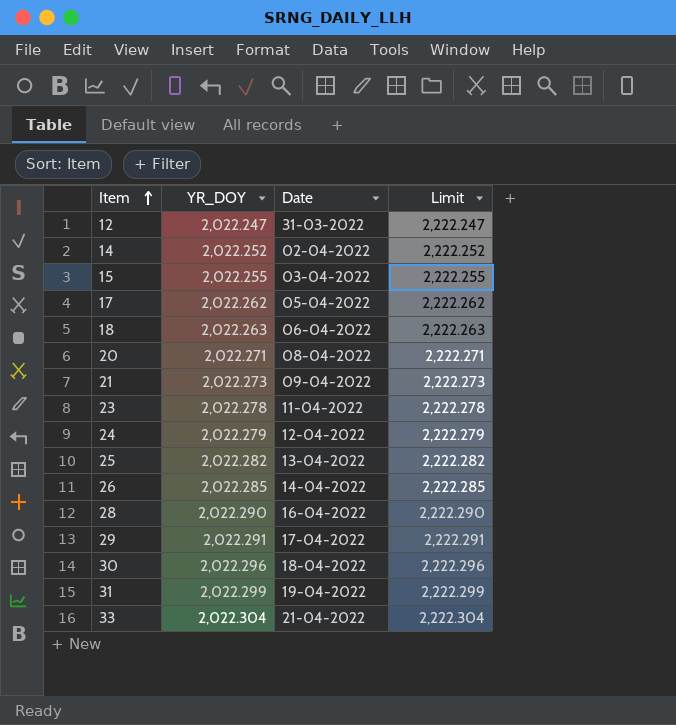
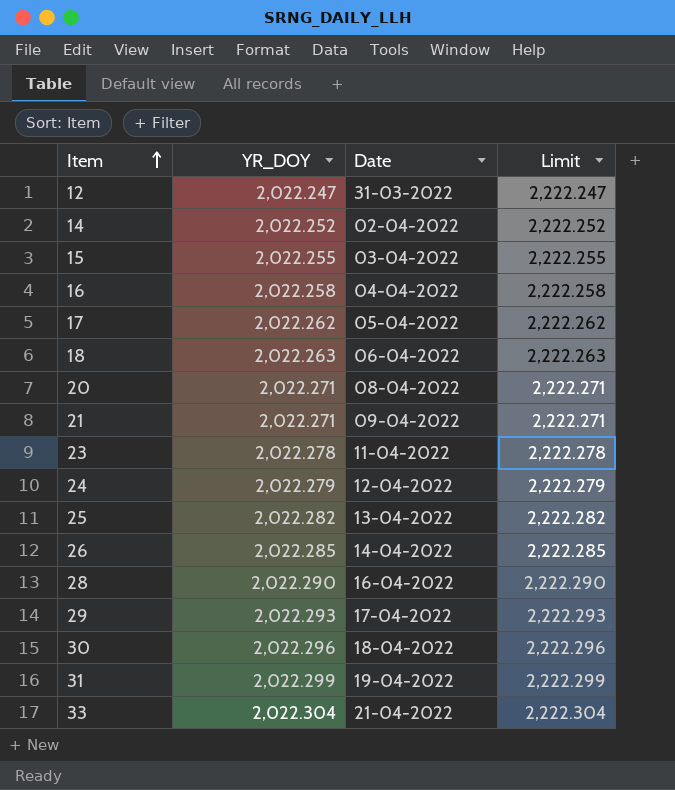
row 16: none -> 2,022.258 | 04-04-2022 | 2,222.258
21 | YR_DOY: 2,022.273 -> 2,022.271
21 | Limit: 2,222.273 -> 2,222.271
29 | YR_DOY: 2,022.291 -> 2,022.293
29 | Limit: 2,222.291 -> 2,222.293

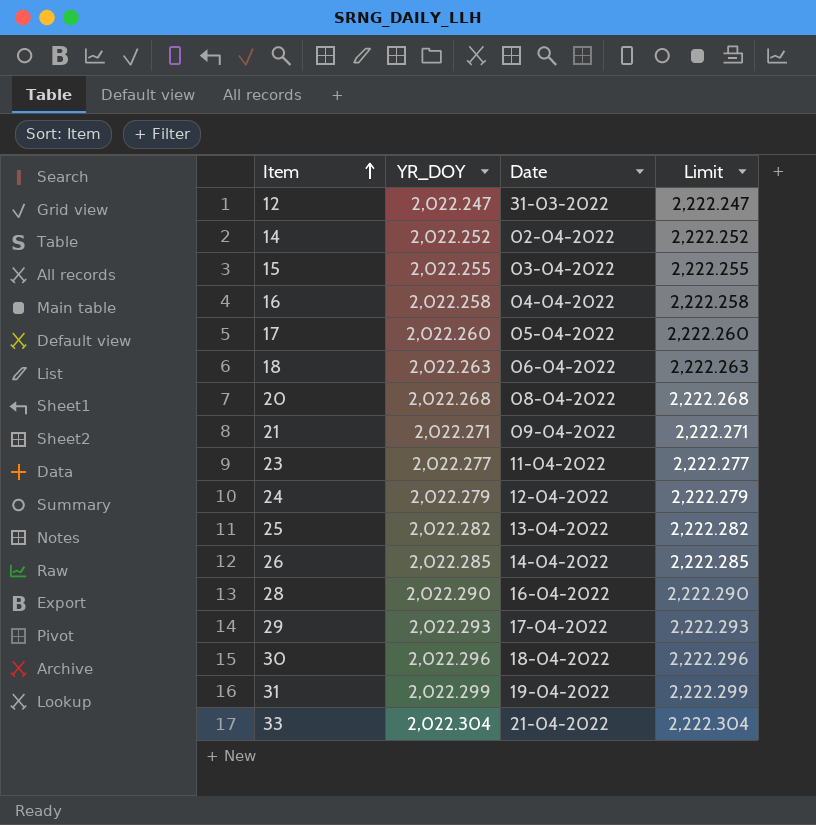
17 | YR_DOY: 2,022.262 -> 2,022.260
17 | Limit: 2,222.262 -> 2,222.260
20 | YR_DOY: 2,022.271 -> 2,022.268
20 | Limit: 2,222.271 -> 2,222.268
23 | YR_DOY: 2,022.278 -> 2,022.277
23 | Limit: 2,222.278 -> 2,222.277

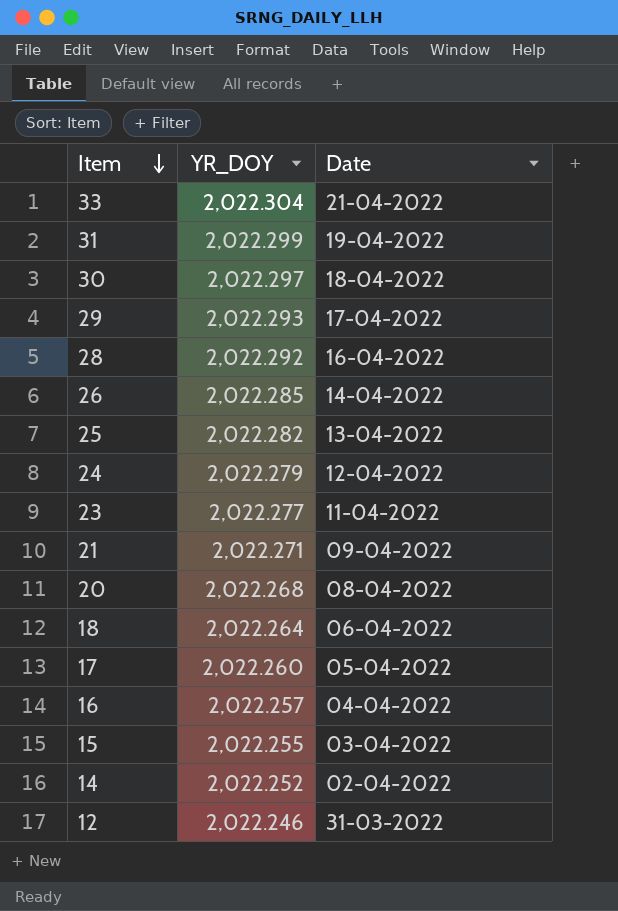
row order: Item ascending -> Item descending
column Limit | formula: [YR_DOY] + 200 -> none
30 | YR_DOY: 2,022.296 -> 2,022.297
28 | YR_DOY: 2,022.290 -> 2,022.292
18 | YR_DOY: 2,022.263 -> 2,022.264
16 | YR_DOY: 2,022.258 -> 2,022.257
12 | YR_DOY: 2,022.247 -> 2,022.246

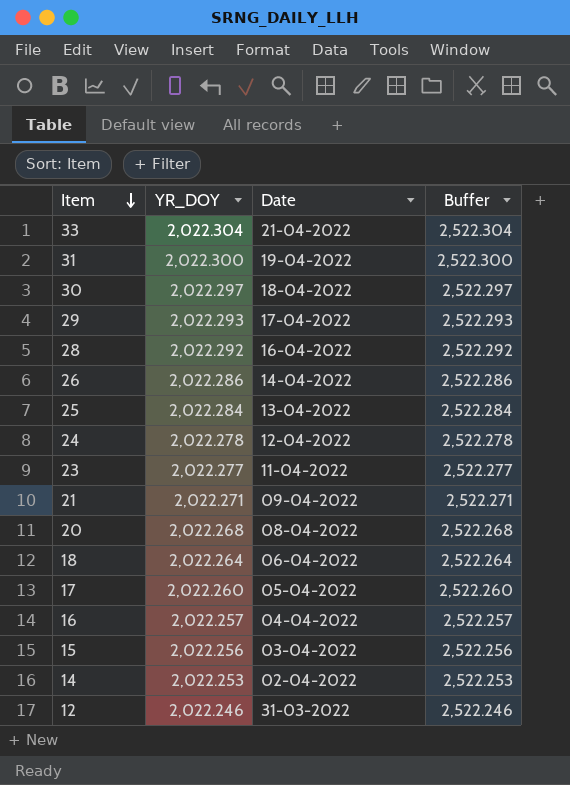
column Buffer | formula: none -> [YR_DOY] + 500
31 | YR_DOY: 2,022.299 -> 2,022.300
26 | YR_DOY: 2,022.285 -> 2,022.286
25 | YR_DOY: 2,022.282 -> 2,022.284
24 | YR_DOY: 2,022.279 -> 2,022.278
15 | YR_DOY: 2,022.255 -> 2,022.256
14 | YR_DOY: 2,022.252 -> 2,022.253

